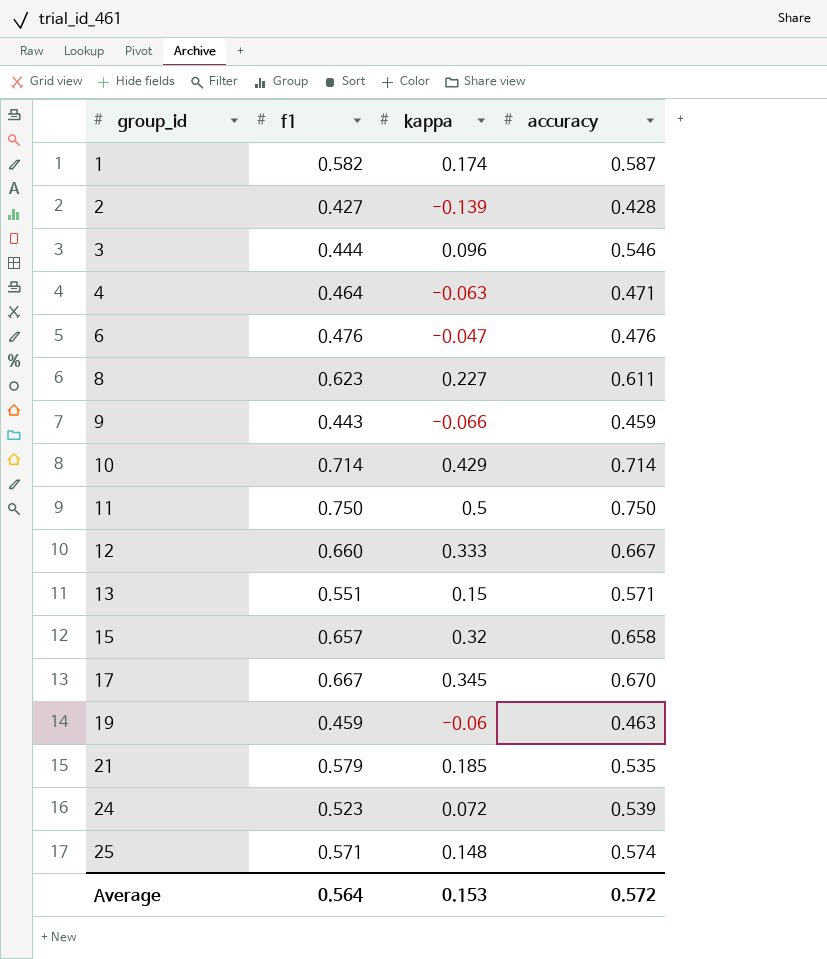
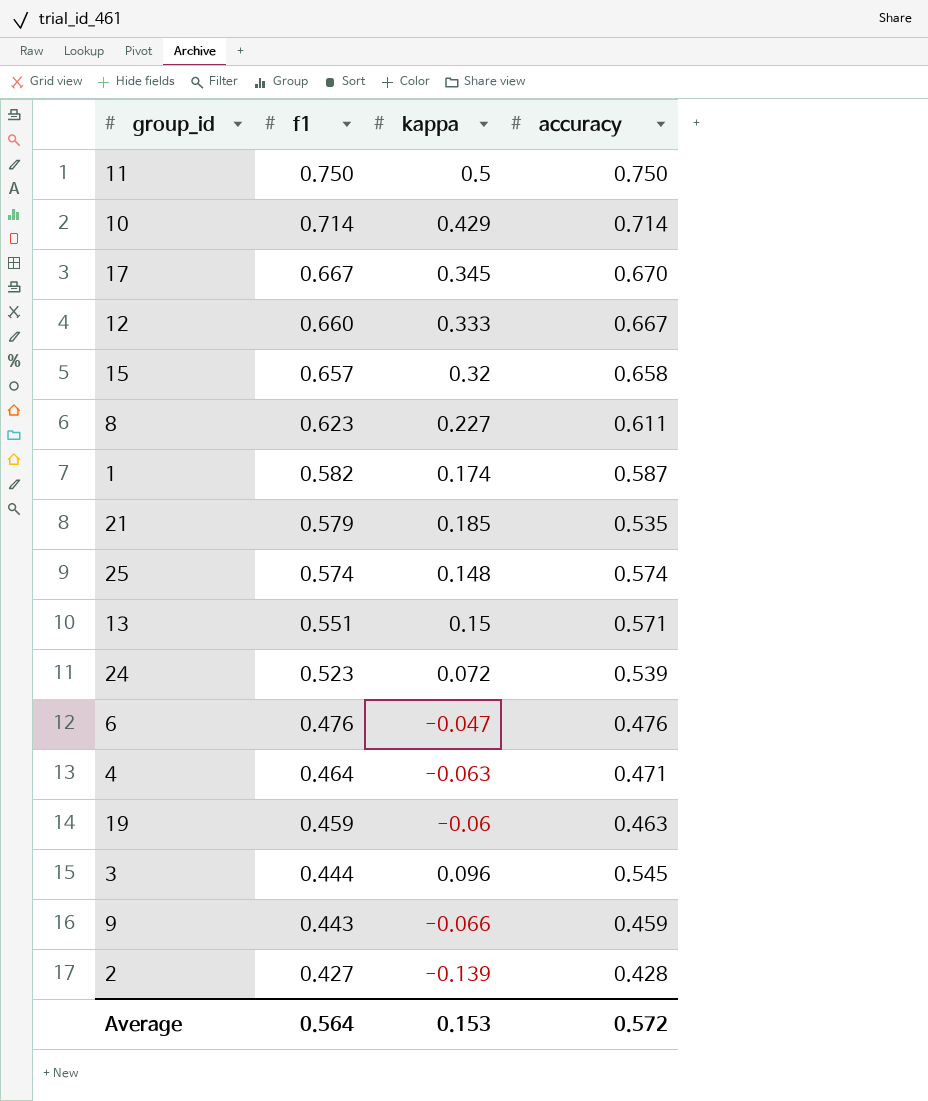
row order: group_id ascending -> f1 descending
25 | f1: 0.571 -> 0.574
3 | accuracy: 0.546 -> 0.545

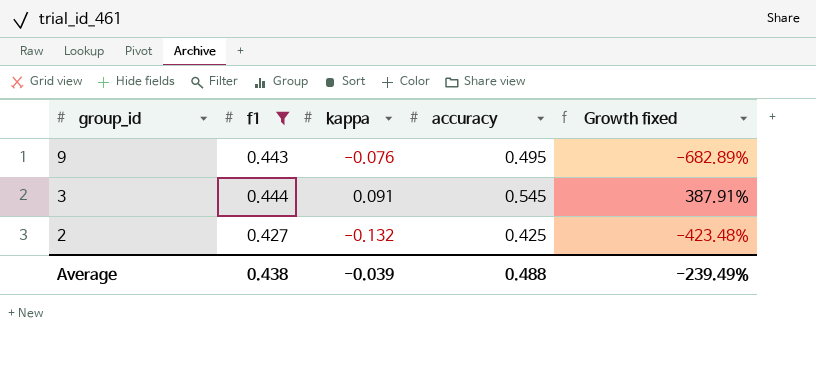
filter: none -> f1 <= 0.444
row order: f1 descending -> group_id descending
column Growth fixed | formula: none -> ([f1] - [kappa]) / [kappa]
9 | kappa: -0.066 -> -0.076
9 | accuracy: 0.459 -> 0.495
3 | kappa: 0.096 -> 0.091
2 | kappa: -0.139 -> -0.132
2 | accuracy: 0.428 -> 0.425
Average | f1: 0.564 -> 0.438
Average | kappa: 0.153 -> -0.039
Average | accuracy: 0.572 -> 0.488

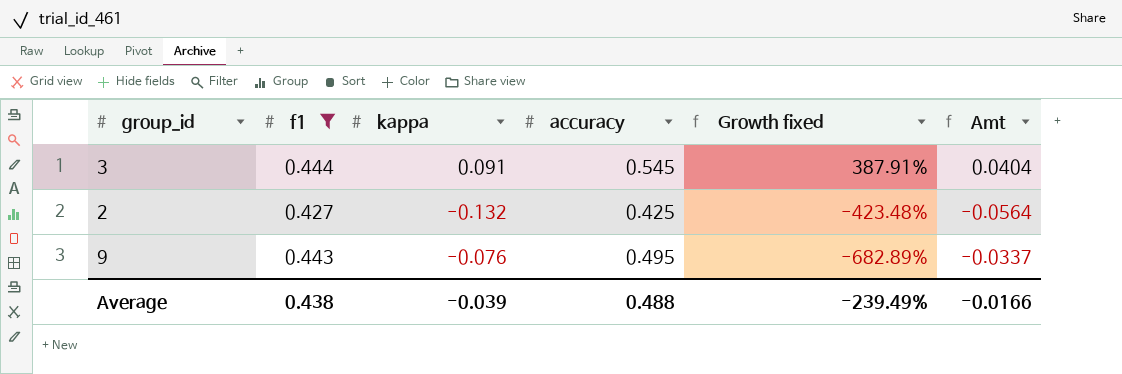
row order: group_id descending -> Growth fixed descending
column Amt | formula: none -> [f1] * [kappa]

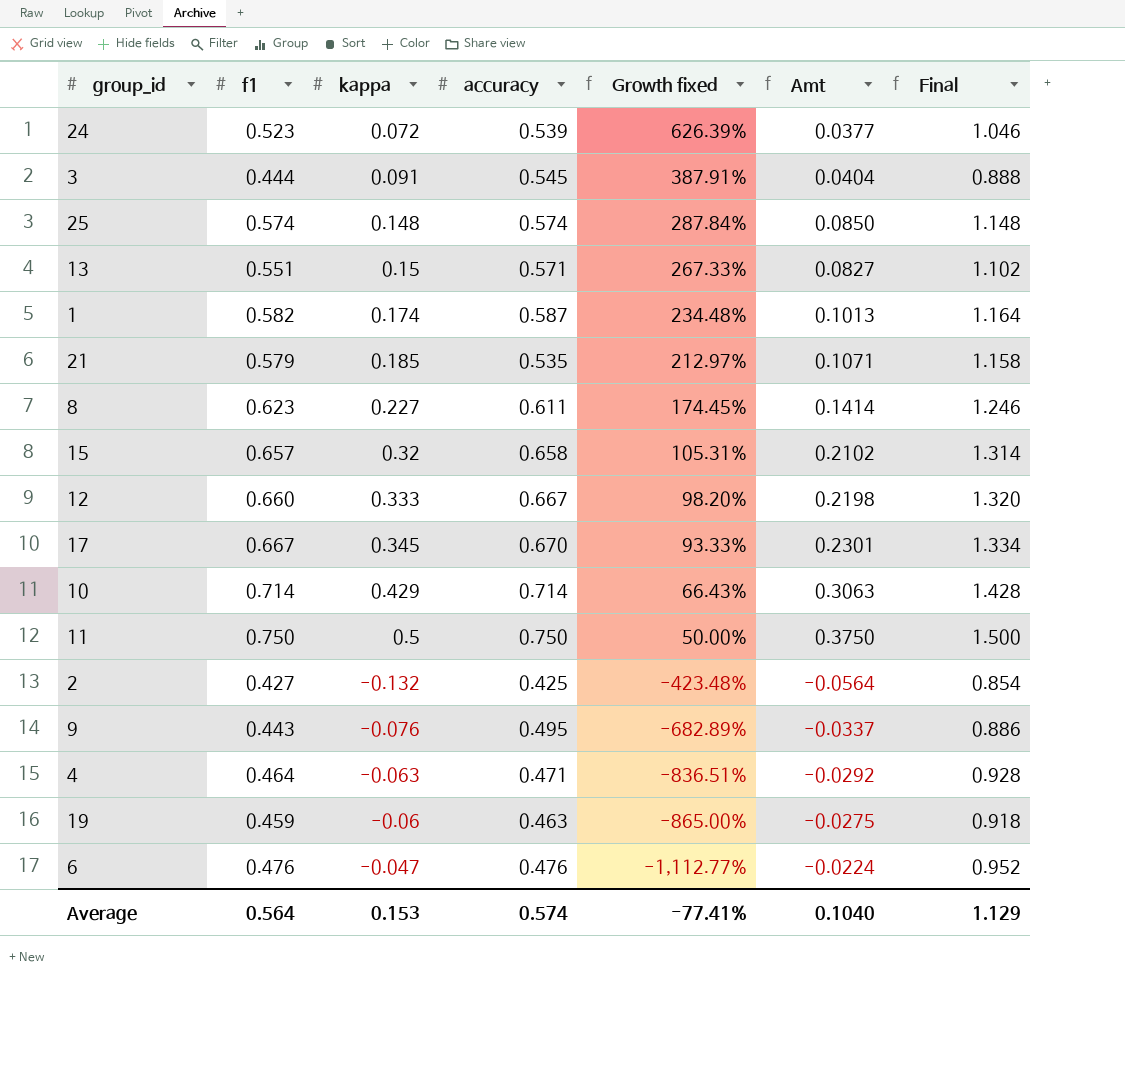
filter: f1 <= 0.444 -> none
column Final | formula: none -> [f1] * 2
Average | f1: 0.438 -> 0.564
Average | kappa: -0.039 -> 0.153
Average | accuracy: 0.488 -> 0.574
Average | Growth fixed: -239.49% -> -77.41%
Average | Amt: -0.0166 -> 0.1040

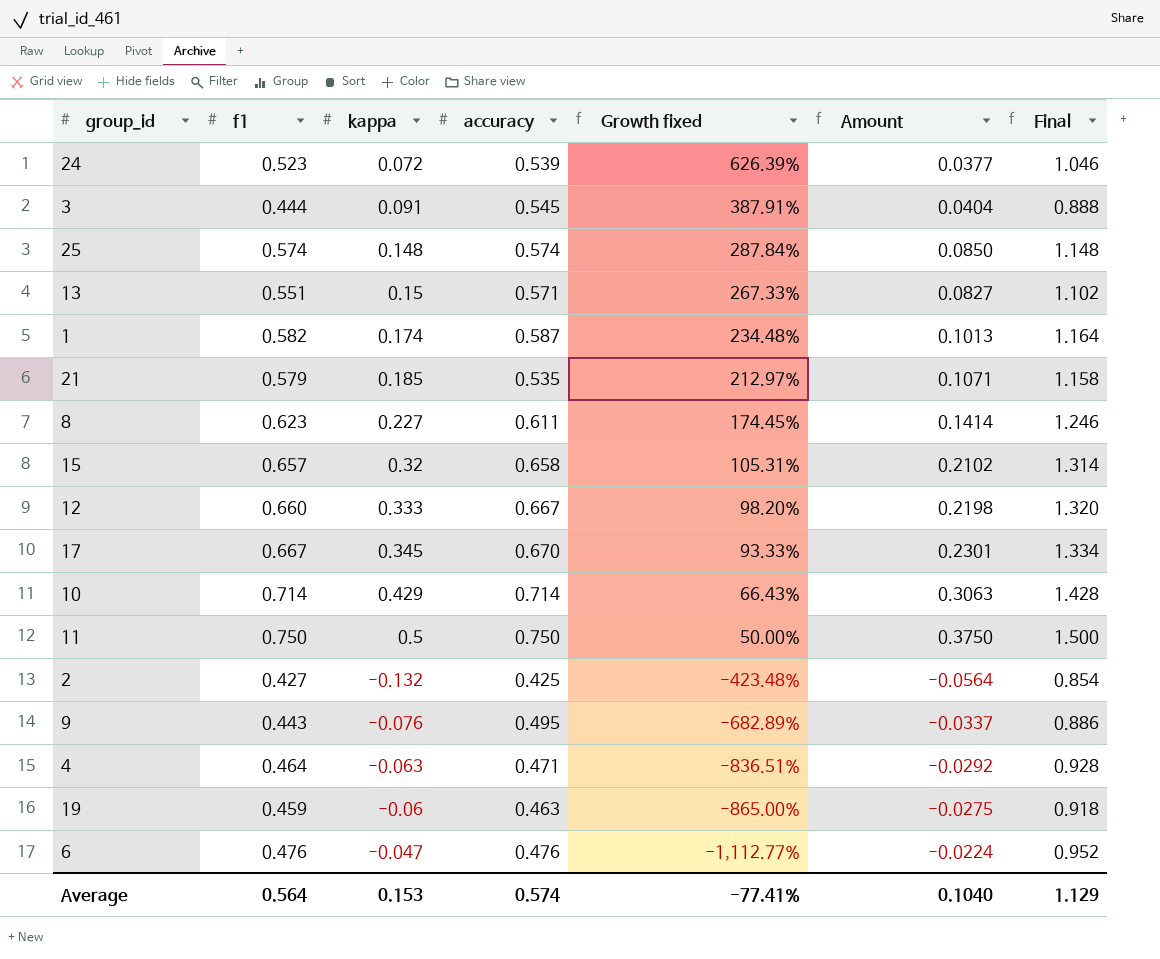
column name: Amt -> Amount

